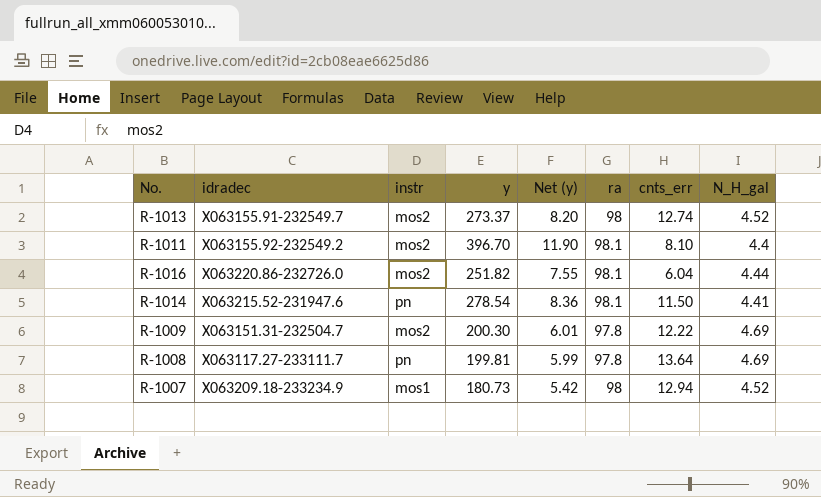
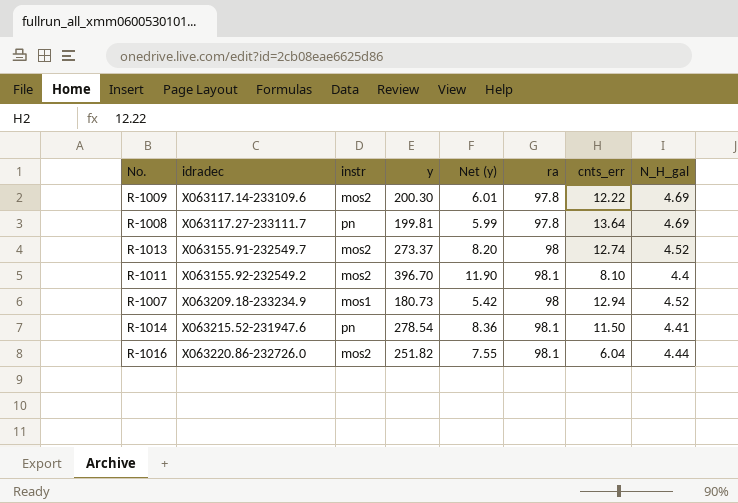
row order: none -> idradec ascending
R-1009 | idradec: X063151.31-232504.7 -> X063117.14-233109.6

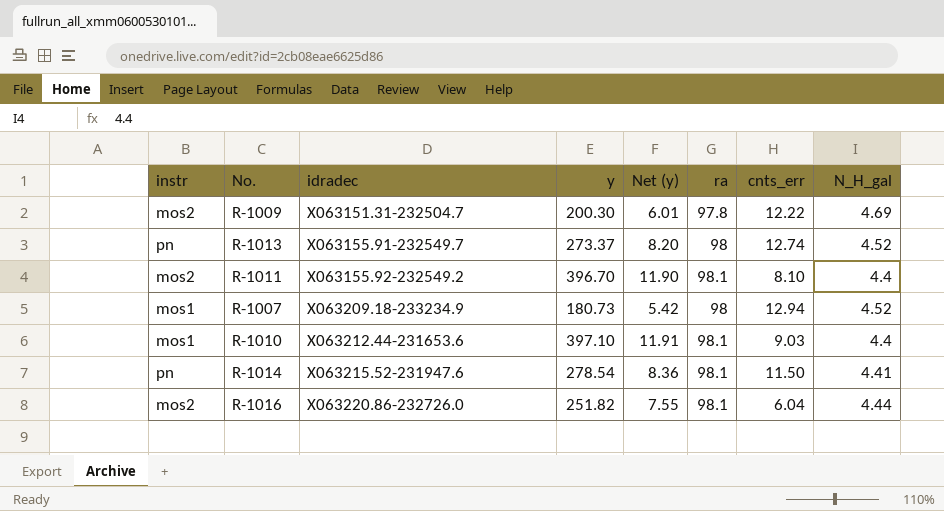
column instr | position: 3 -> 1
row R-1008: X063117.27-233111.7 | pn | 199.81 | 5.99 | 97.8 | 13.64 | 4.69 -> none
R-1009 | idradec: X063117.14-233109.6 -> X063151.31-232504.7
R-1013 | instr: mos2 -> pn
row R-1010: none -> mos1 | X063212.44-231653.6 | 397.10 | 11.91 | 98.1 | 9.03 | 4.4

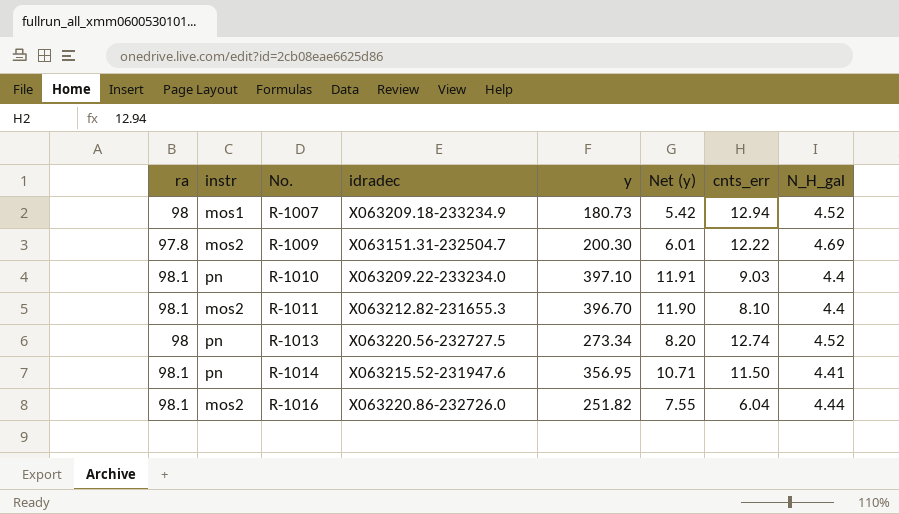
row order: idradec ascending -> No. ascending
column ra | position: 6 -> 1
R-1010 | instr: mos1 -> pn
R-1010 | idradec: X063212.44-231653.6 -> X063209.22-233234.0
R-1011 | idradec: X063155.92-232549.2 -> X063212.82-231655.3
R-1013 | idradec: X063155.91-232549.7 -> X063220.56-232727.5
R-1013 | y: 273.37 -> 273.34
R-1014 | y: 278.54 -> 356.95
R-1014 | Net (y): 8.36 -> 10.71

